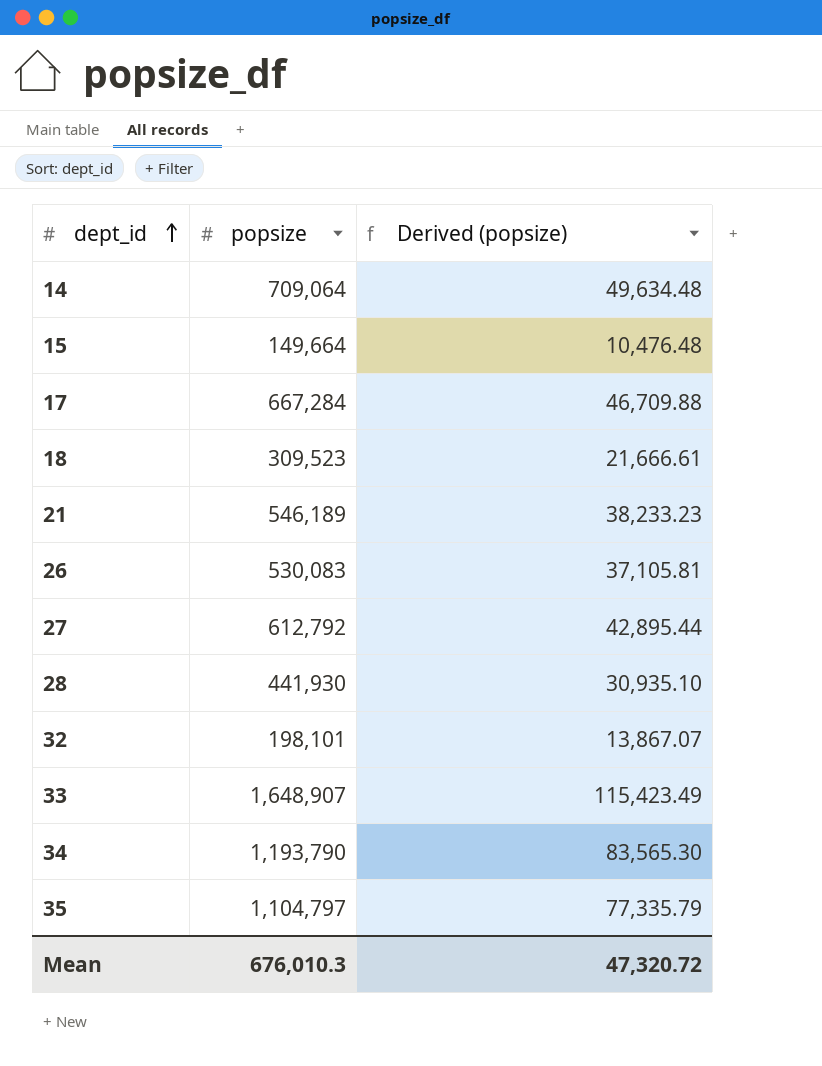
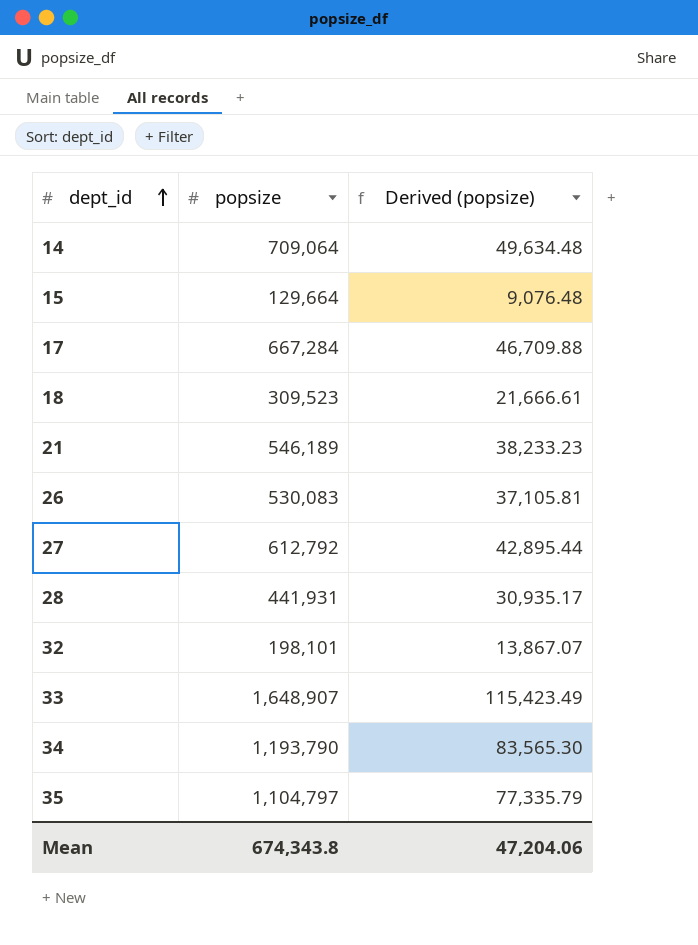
15 | popsize: 149,664 -> 129,664
15 | Derived (popsize): 10,476.48 -> 9,076.48
28 | popsize: 441,930 -> 441,931
28 | Derived (popsize): 30,935.10 -> 30,935.17
Mean | popsize: 676,010.3 -> 674,343.8
Mean | Derived (popsize): 47,320.72 -> 47,204.06

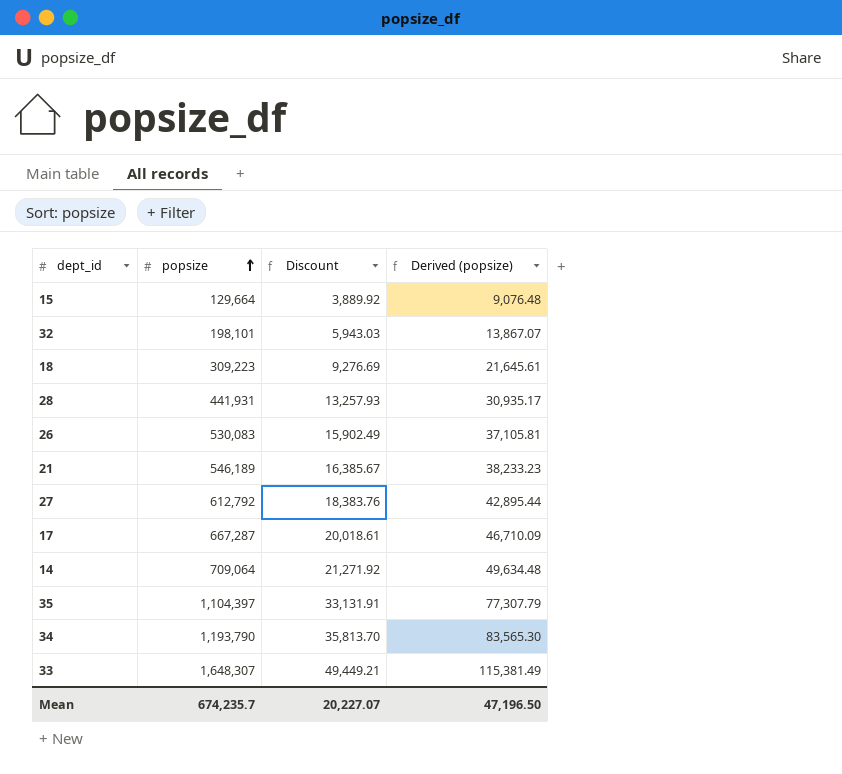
row order: dept_id ascending -> popsize ascending
column Discount | formula: none -> [popsize] * 0.03
18 | popsize: 309,523 -> 309,223
18 | Derived (popsize): 21,666.61 -> 21,645.61
17 | popsize: 667,284 -> 667,287
17 | Derived (popsize): 46,709.88 -> 46,710.09
35 | popsize: 1,104,797 -> 1,104,397
35 | Derived (popsize): 77,335.79 -> 77,307.79
33 | popsize: 1,648,907 -> 1,648,307
33 | Derived (popsize): 115,423.49 -> 115,381.49
Mean | popsize: 674,343.8 -> 674,235.7
Mean | Derived (popsize): 47,204.06 -> 47,196.50

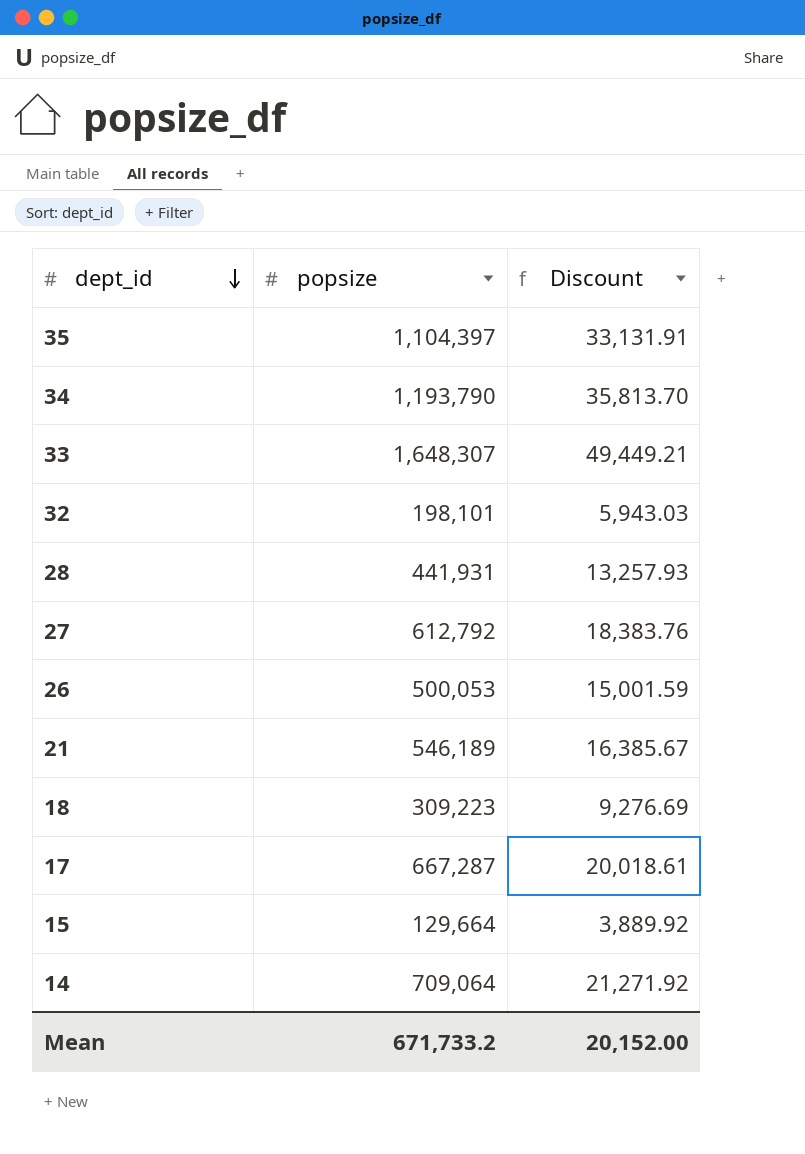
row order: popsize ascending -> dept_id descending
column Derived (popsize) | formula: [popsize] * 0.07 -> none
26 | popsize: 530,083 -> 500,053
26 | Discount: 15,902.49 -> 15,001.59
Mean | popsize: 674,235.7 -> 671,733.2
Mean | Discount: 20,227.07 -> 20,152.00

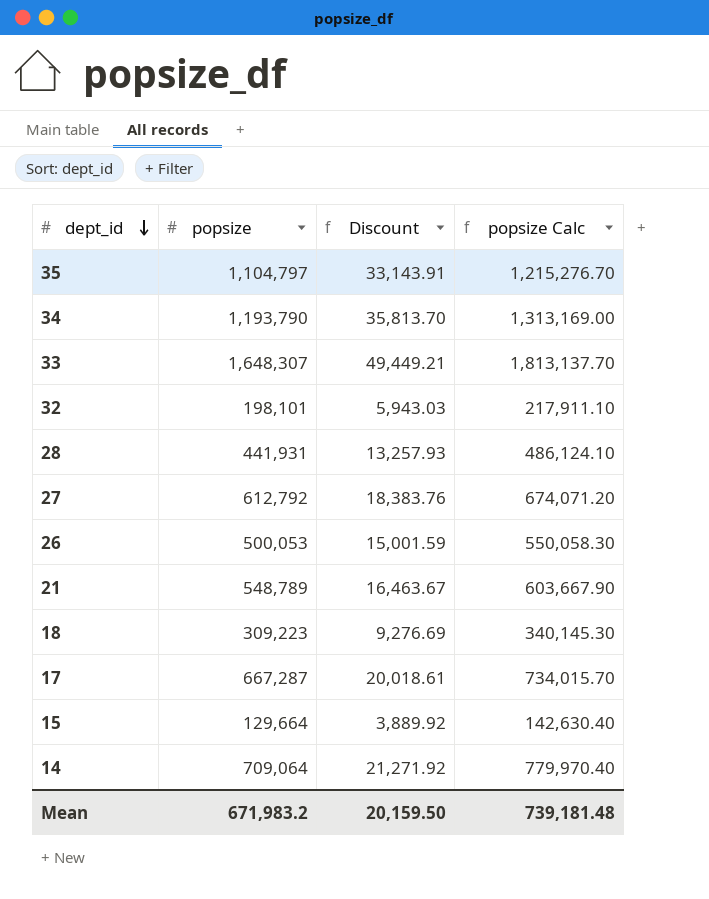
column popsize Calc | formula: none -> [popsize] * 1.1
35 | popsize: 1,104,397 -> 1,104,797
35 | Discount: 33,131.91 -> 33,143.91
21 | popsize: 546,189 -> 548,789
21 | Discount: 16,385.67 -> 16,463.67
Mean | popsize: 671,733.2 -> 671,983.2
Mean | Discount: 20,152.00 -> 20,159.50

